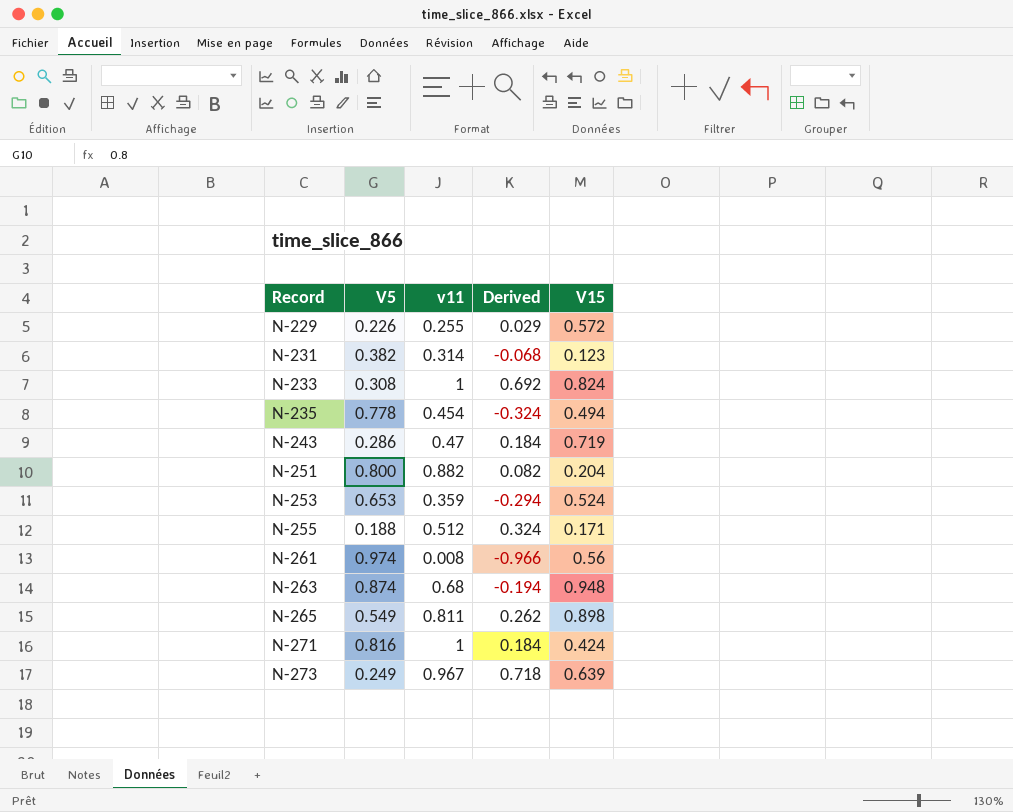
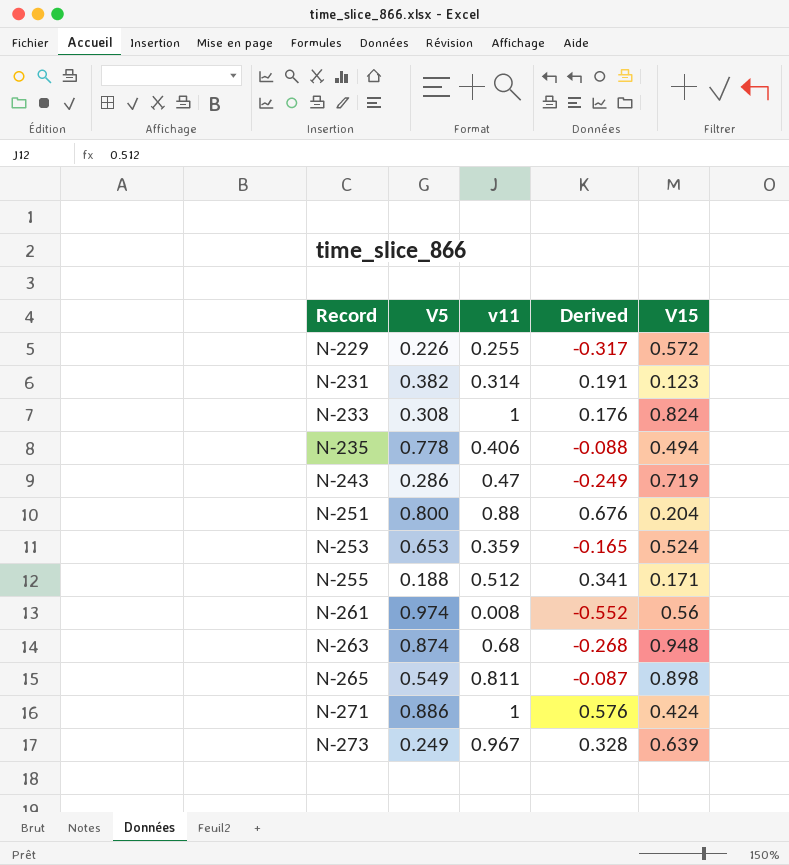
column Derived | formula: [v11] - [V5] -> [v11] - [V15]
N-235 | v11: 0.454 -> 0.406
N-251 | v11: 0.882 -> 0.88
N-271 | V5: 0.816 -> 0.886

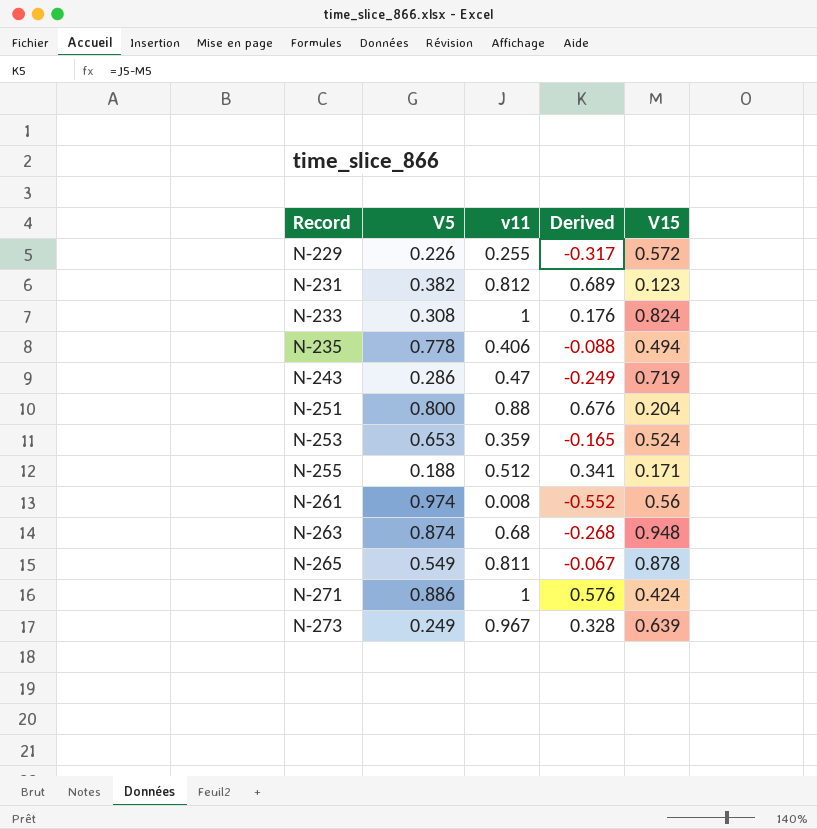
N-231 | v11: 0.314 -> 0.812
N-231 | Derived: 0.191 -> 0.689
N-265 | Derived: -0.087 -> -0.067
N-265 | V15: 0.898 -> 0.878

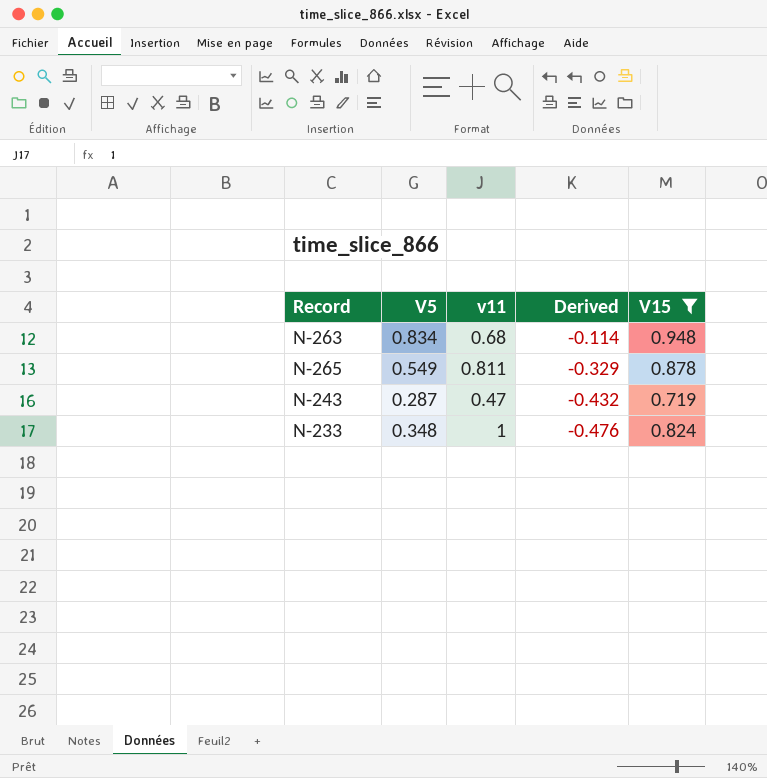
filter: none -> V15 >= 0.719
row order: Record ascending -> Derived descending
column Derived | formula: [v11] - [V15] -> [V5] - [V15]
N-263 | V5: 0.874 -> 0.834
N-243 | V5: 0.286 -> 0.287
N-233 | V5: 0.308 -> 0.348

